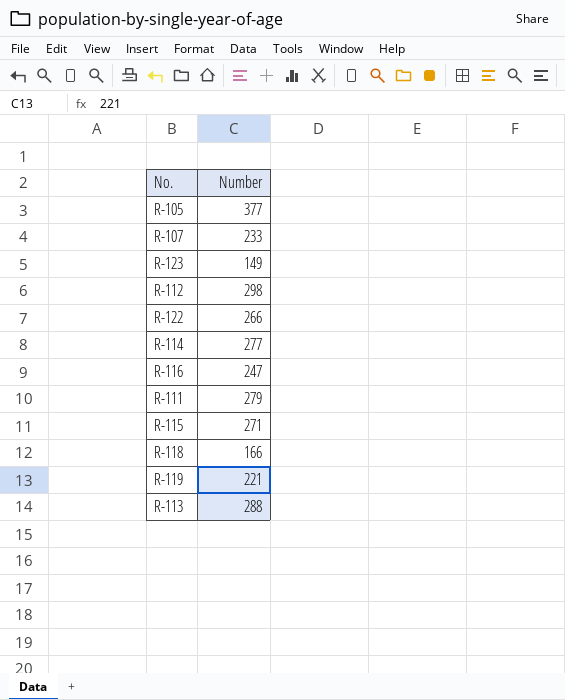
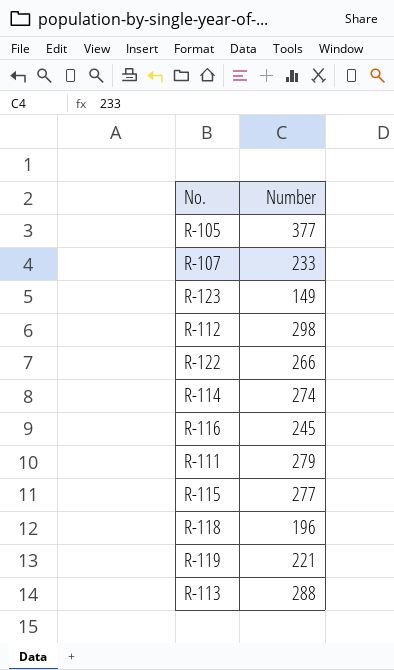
R-114 | Number: 277 -> 274
R-116 | Number: 247 -> 245
R-115 | Number: 271 -> 277
R-118 | Number: 166 -> 196

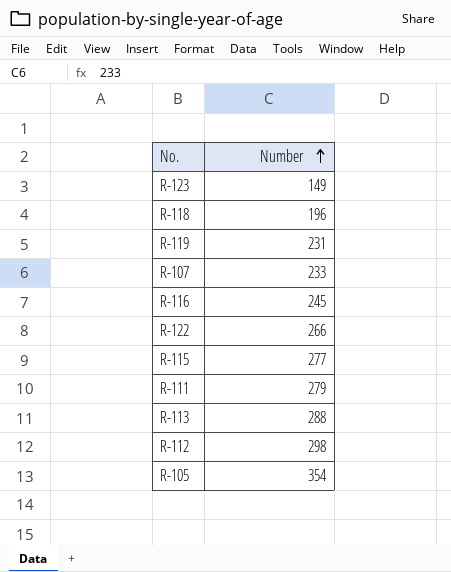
row order: none -> Number ascending
row R-114: 274 -> none
R-119 | Number: 221 -> 231
R-105 | Number: 377 -> 354

